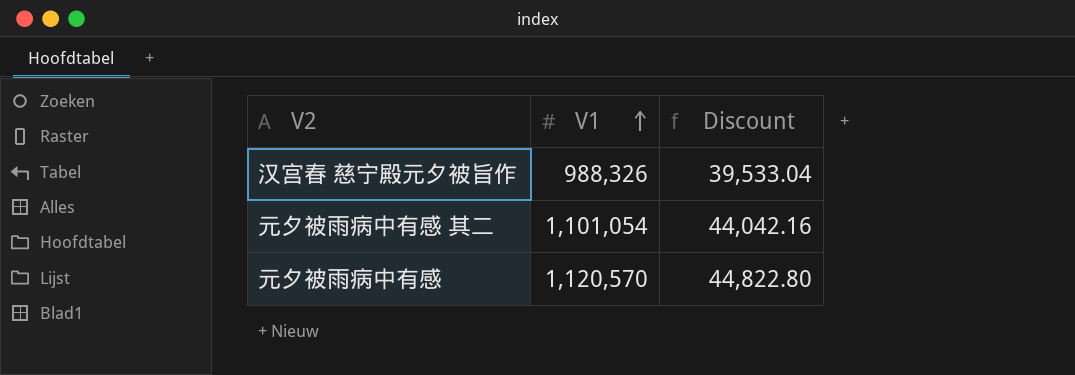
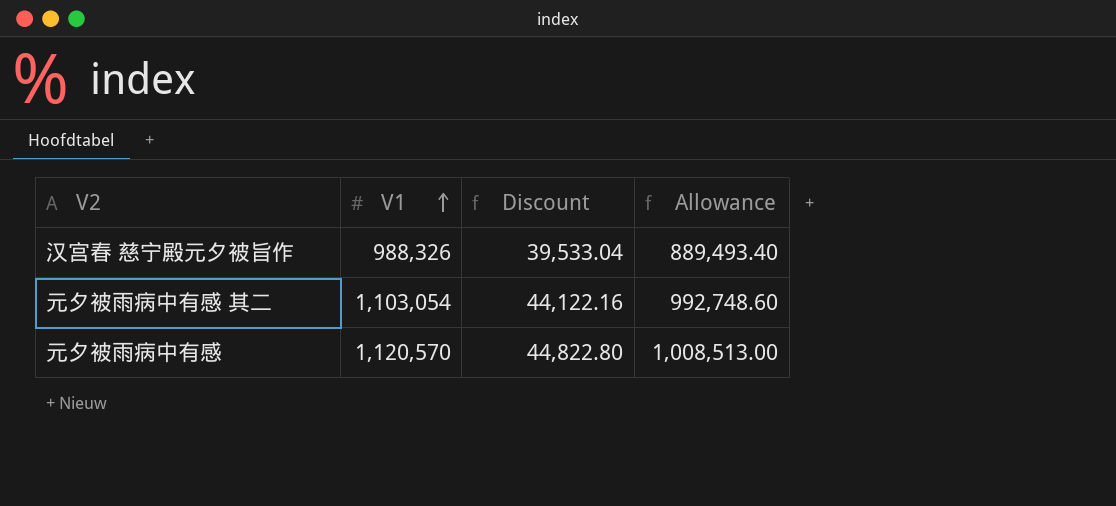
column Allowance | formula: none -> [V1] * 0.9
元夕被雨病中有感 其二 | V1: 1,101,054 -> 1,103,054
元夕被雨病中有感 其二 | Discount: 44,042.16 -> 44,122.16

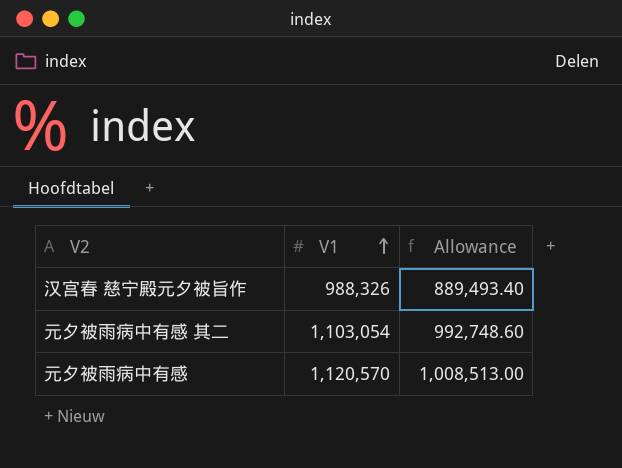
column Discount | formula: [V1] * 0.04 -> none

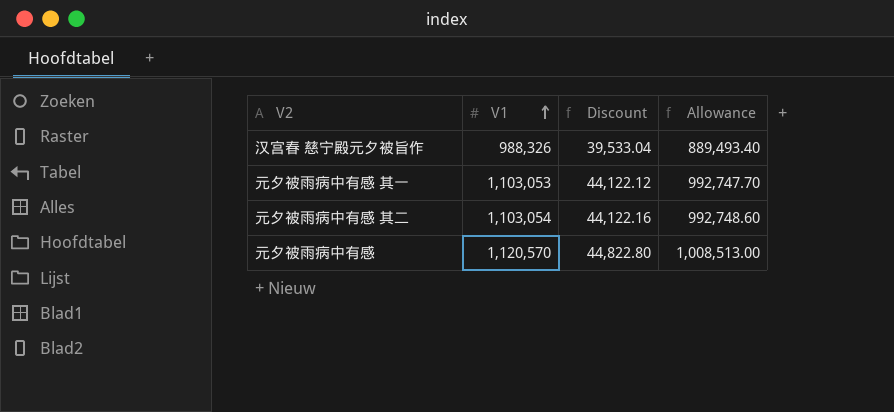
column Discount | formula: none -> [V1] * 0.04
row 元夕被雨病中有感 其一: none -> 1,103,053 | 44,122.12 | 992,747.70

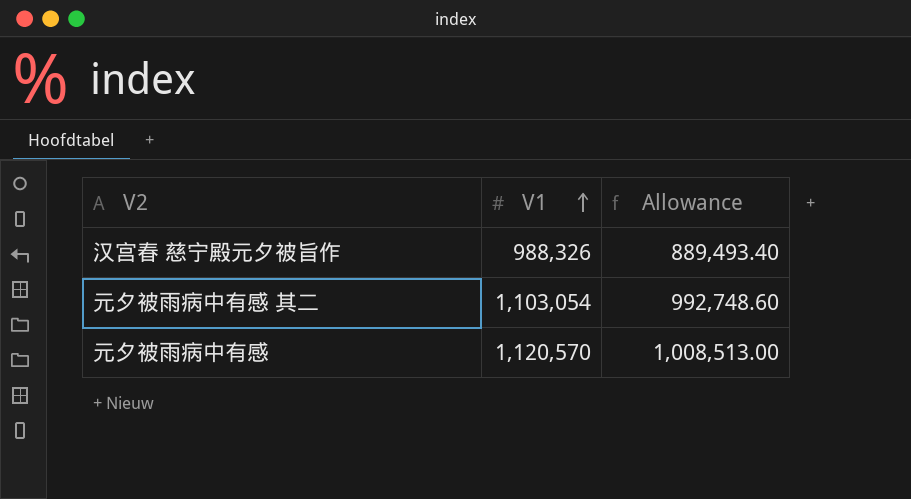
column Discount | formula: [V1] * 0.04 -> none
row 元夕被雨病中有感 其一: 1,103,053 | 44,122.12 | 992,747.70 -> none

